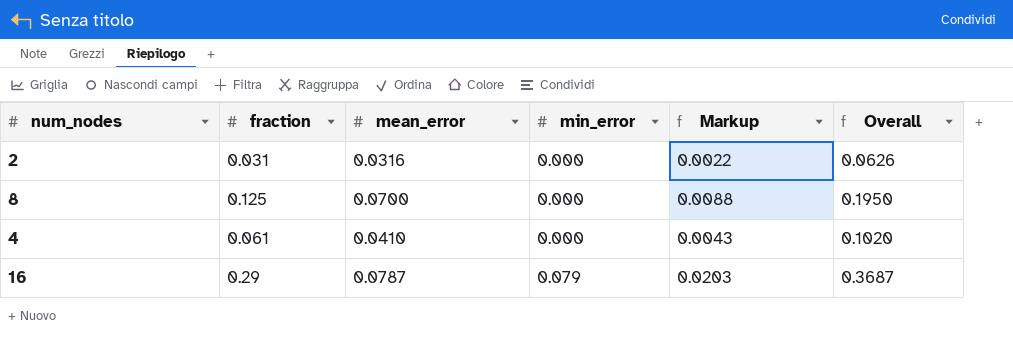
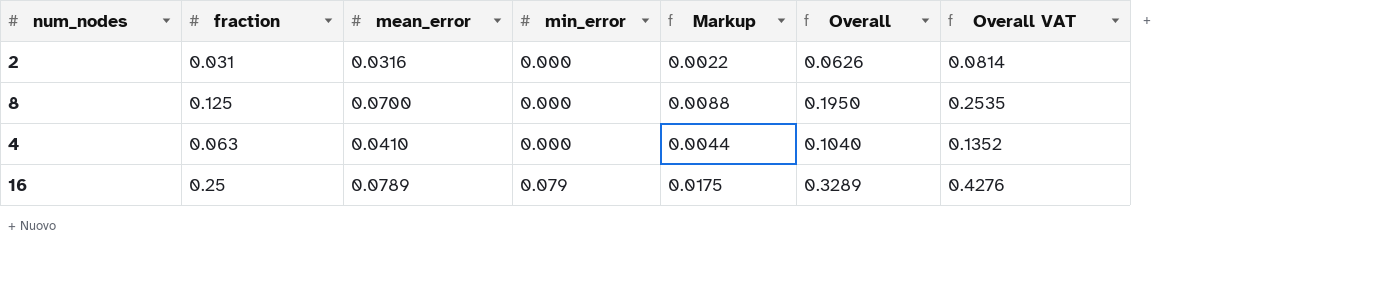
column Overall VAT | formula: none -> [Overall] * 1.3
4 | fraction: 0.061 -> 0.063
4 | Markup: 0.0043 -> 0.0044
4 | Overall: 0.1020 -> 0.1040
16 | fraction: 0.29 -> 0.25
16 | mean_error: 0.0787 -> 0.0789
16 | Markup: 0.0203 -> 0.0175
16 | Overall: 0.3687 -> 0.3289

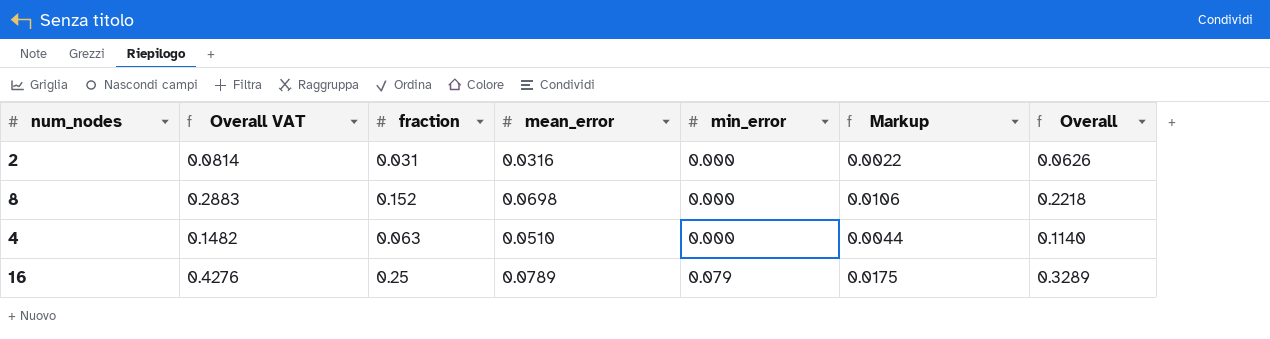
column Overall VAT | position: 7 -> 2
8 | Overall VAT: 0.2535 -> 0.2883
8 | fraction: 0.125 -> 0.152
8 | mean_error: 0.0700 -> 0.0698
8 | Markup: 0.0088 -> 0.0106
8 | Overall: 0.1950 -> 0.2218
4 | Overall VAT: 0.1352 -> 0.1482
4 | mean_error: 0.0410 -> 0.0510
4 | Overall: 0.1040 -> 0.1140

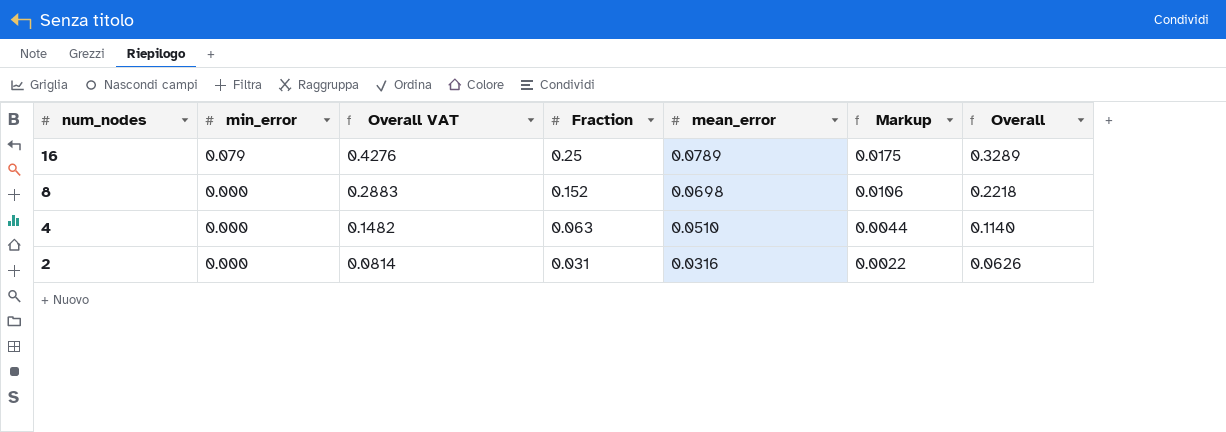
row order: min_error ascending -> num_nodes descending
column min_error | position: 5 -> 2
column name: fraction -> Fraction

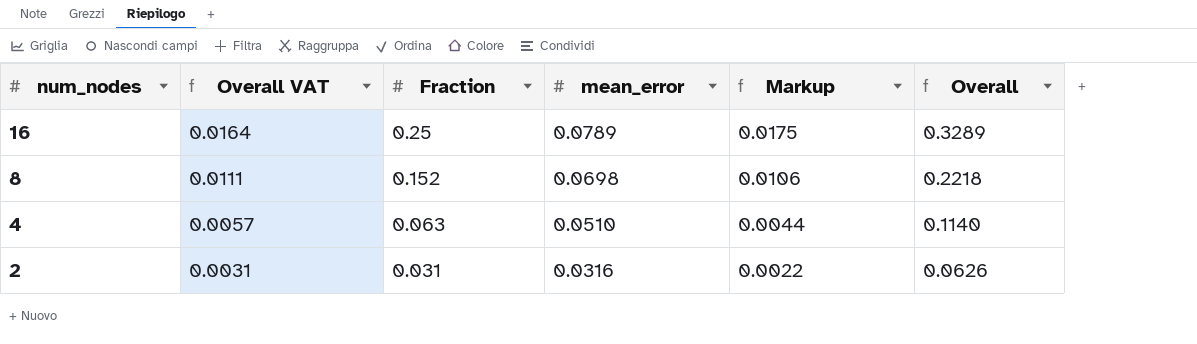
column min_error | position: 2 -> none
column Overall VAT | formula: [Overall] * 1.3 -> [Overall] * 0.05

